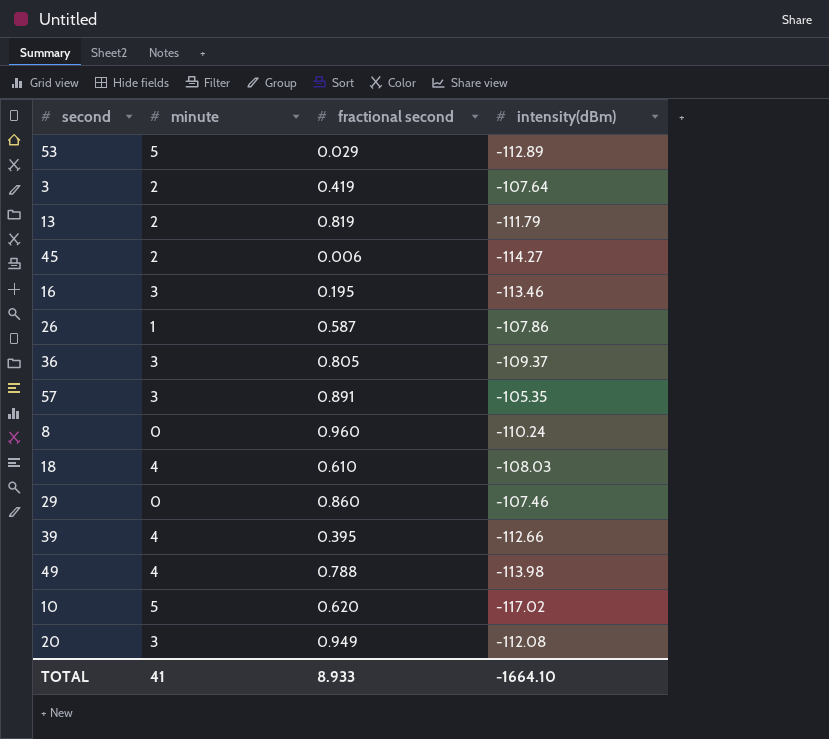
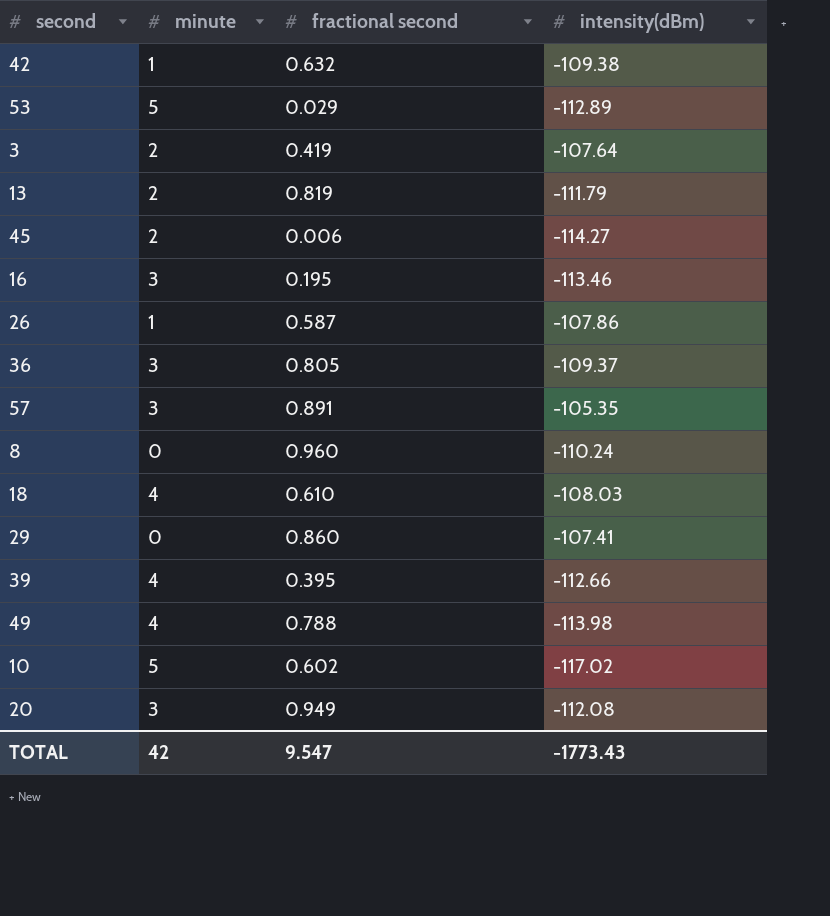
row 42: none -> 1 | 0.632 | -109.38
29 | intensity(dBm): -107.46 -> -107.41
10 | fractional second: 0.620 -> 0.602
TOTAL | minute: 41 -> 42
TOTAL | fractional second: 8.933 -> 9.547
TOTAL | intensity(dBm): -1664.10 -> -1773.43

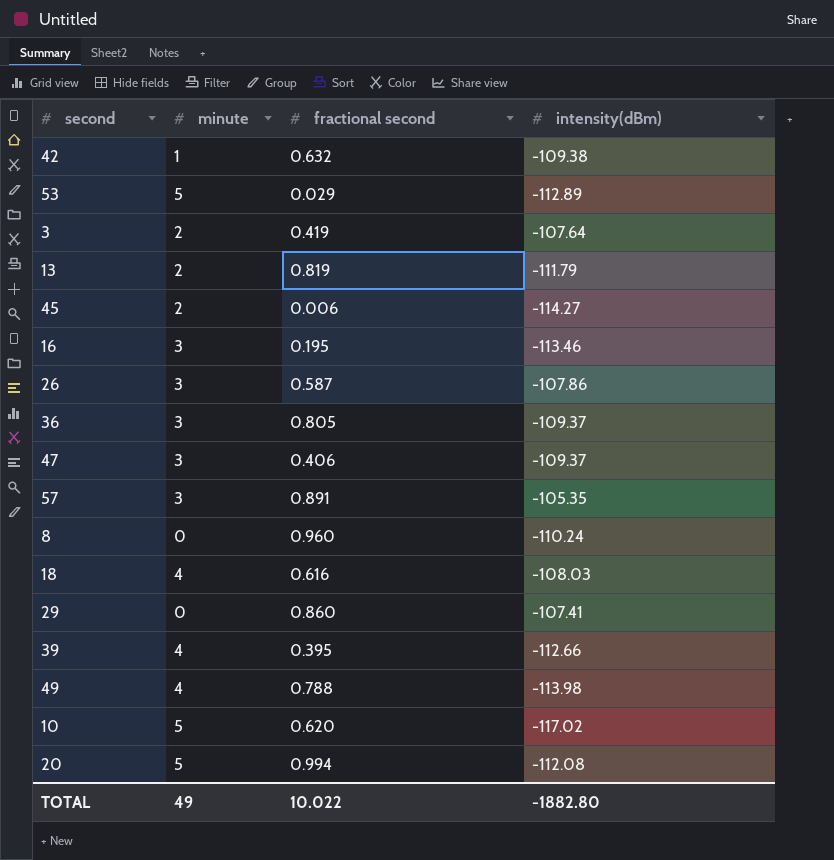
26 | minute: 1 -> 3
row 47: none -> 3 | 0.406 | -109.37
18 | fractional second: 0.610 -> 0.616
10 | fractional second: 0.602 -> 0.620
20 | minute: 3 -> 5
20 | fractional second: 0.949 -> 0.994
TOTAL | minute: 42 -> 49
TOTAL | fractional second: 9.547 -> 10.022
TOTAL | intensity(dBm): -1773.43 -> -1882.80

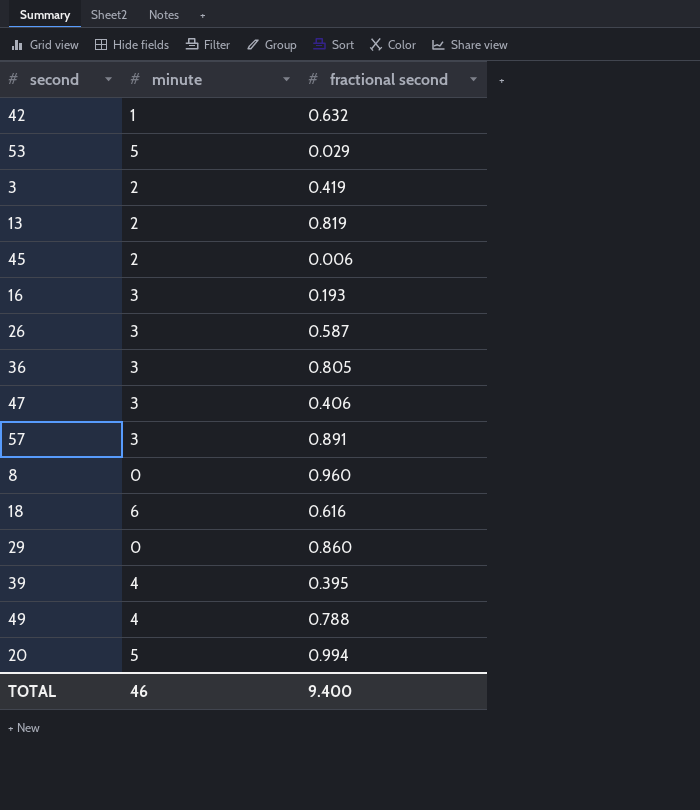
column intensity(dBm) | position: 4 -> none
row 10: 5 | 0.620 | -117.02 -> none
16 | fractional second: 0.195 -> 0.193
18 | minute: 4 -> 6
TOTAL | minute: 49 -> 46
TOTAL | fractional second: 10.022 -> 9.400

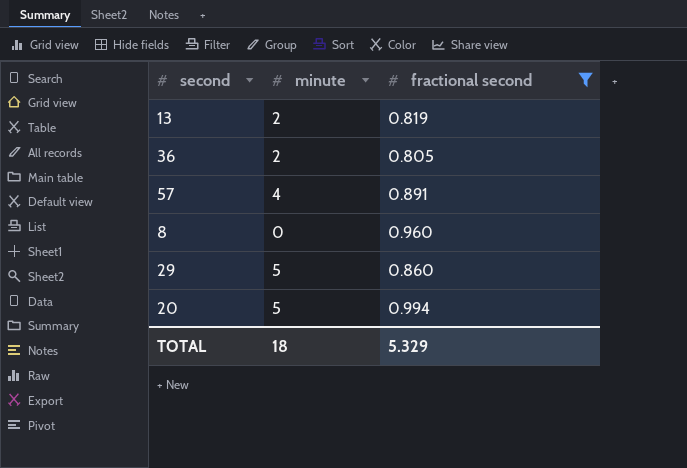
filter: none -> fractional second >= 0.805
36 | minute: 3 -> 2
57 | minute: 3 -> 4
29 | minute: 0 -> 5
TOTAL | minute: 46 -> 18
TOTAL | fractional second: 9.400 -> 5.329

